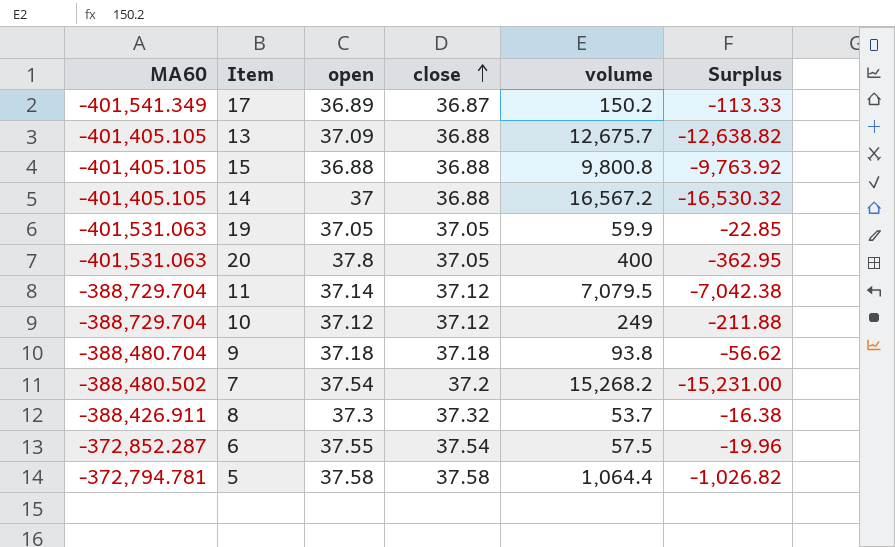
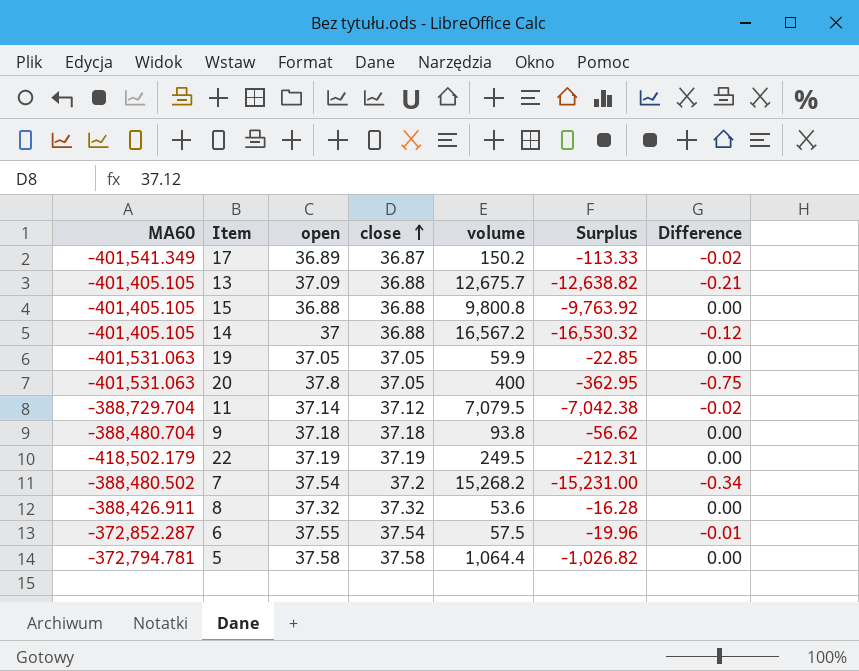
column Difference | formula: none -> [close] - [open]
row 10: -388,729.704 | 37.12 | 37.12 | 249 | -211.88 -> none
row 22: none -> -418,502.179 | 37.19 | 37.19 | 249.5 | -212.31 | 0.00
8 | open: 37.3 -> 37.32
8 | volume: 53.7 -> 53.6
8 | Surplus: -16.38 -> -16.28

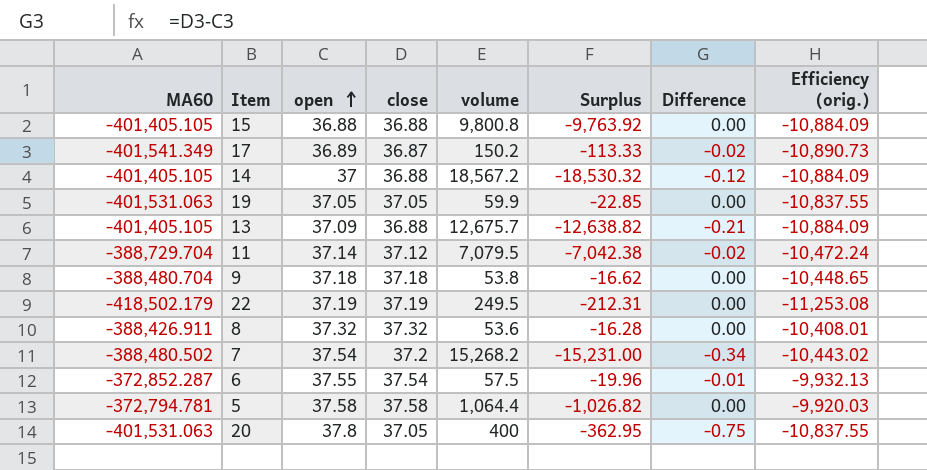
row order: close ascending -> open ascending
column Efficiency (orig.) | formula: none -> [MA60] / [close]
14 | volume: 16,567.2 -> 18,567.2
14 | Surplus: -16,530.32 -> -18,530.32
9 | volume: 93.8 -> 53.8
9 | Surplus: -56.62 -> -16.62

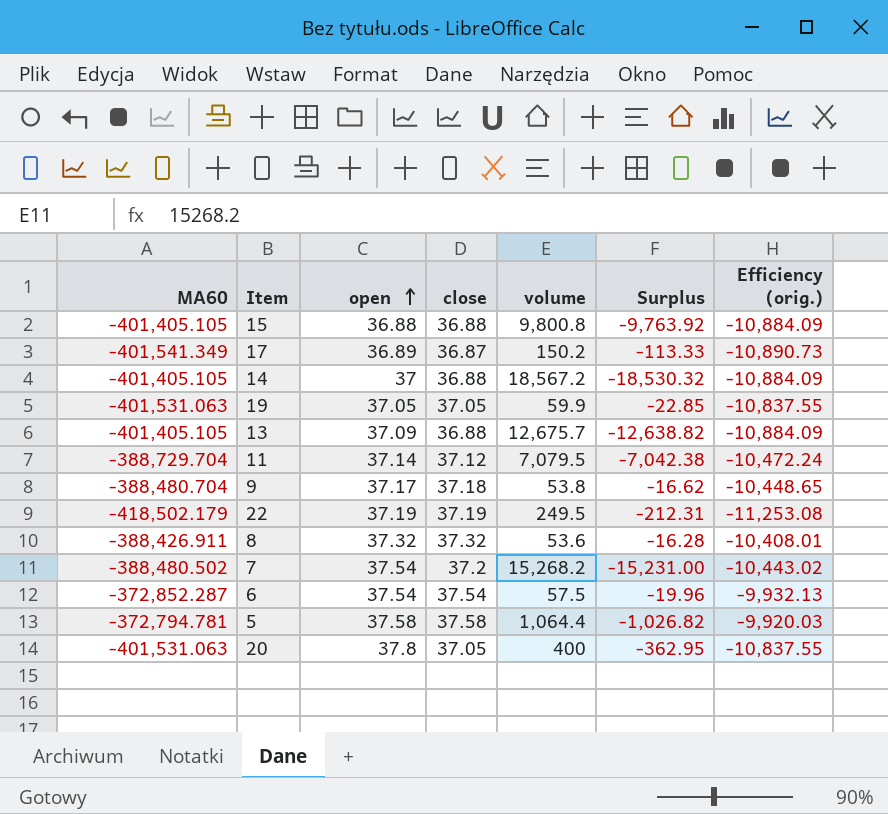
column Difference | formula: [close] - [open] -> none
9 | open: 37.18 -> 37.17
6 | open: 37.55 -> 37.54

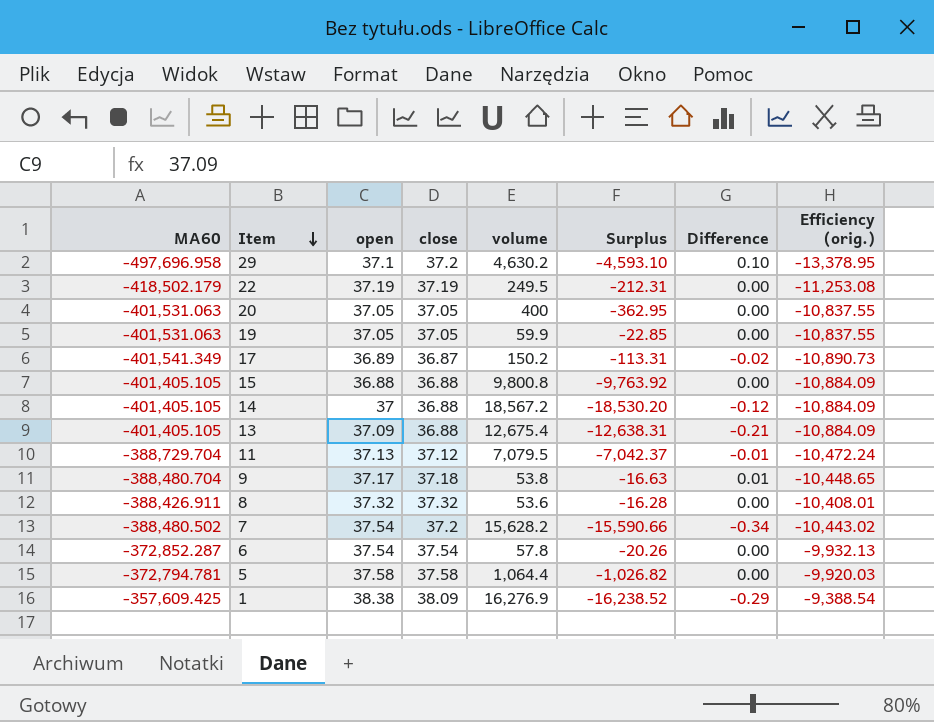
row order: open ascending -> Item descending
column Surplus | formula: [close] - [volume] -> [open] - [volume]
column Difference | formula: none -> [close] - [open]
row 29: none -> -497,696.958 | 37.1 | 37.2 | 4,630.2 | -4,593.10 | 0.10 | -13,378.95
20 | open: 37.8 -> 37.05
13 | volume: 12,675.7 -> 12,675.4
11 | open: 37.14 -> 37.13
7 | volume: 15,268.2 -> 15,628.2
6 | volume: 57.5 -> 57.8
row 1: none -> -357,609.425 | 38.38 | 38.09 | 16,276.9 | -16,238.52 | -0.29 | -9,388.54

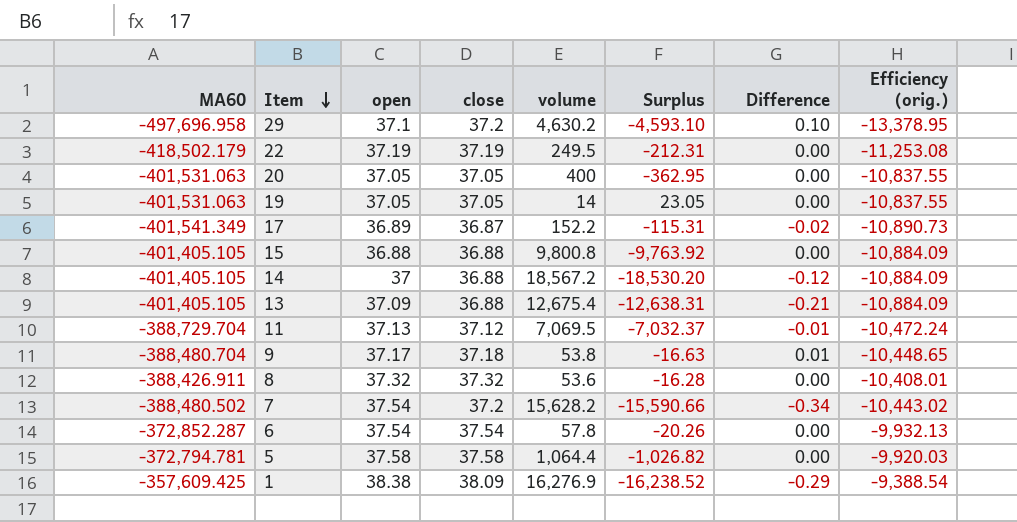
19 | volume: 59.9 -> 14
19 | Surplus: -22.85 -> 23.05
17 | volume: 150.2 -> 152.2
17 | Surplus: -113.31 -> -115.31
11 | volume: 7,079.5 -> 7,069.5
11 | Surplus: -7,042.37 -> -7,032.37

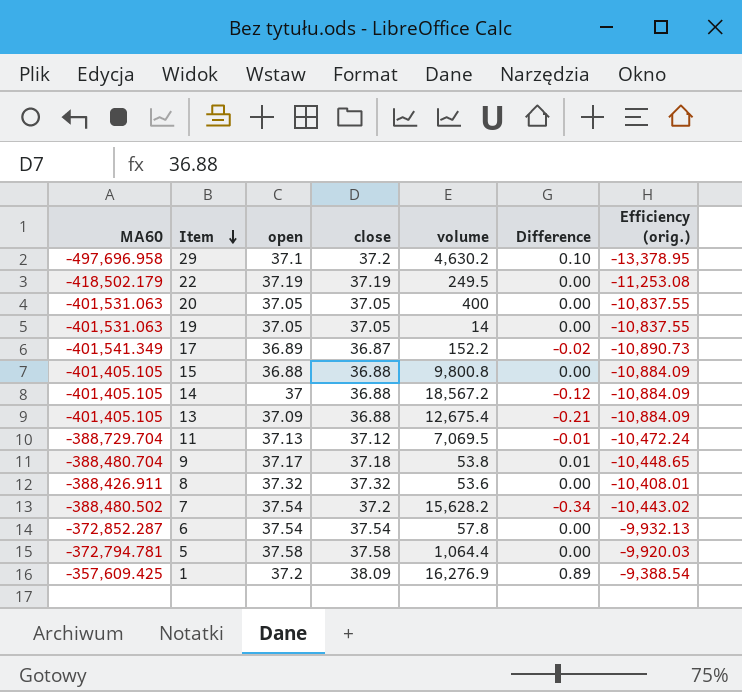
column Surplus | formula: [open] - [volume] -> none
1 | open: 38.38 -> 37.2
1 | Difference: -0.29 -> 0.89

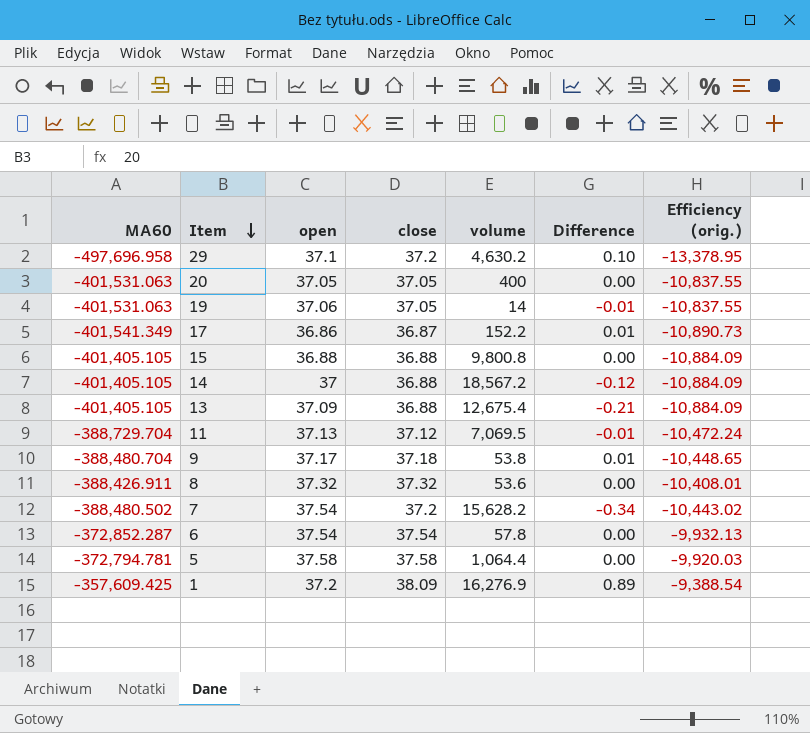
row 22: -418,502.179 | 37.19 | 37.19 | 249.5 | 0.00 | -11,253.08 -> none
19 | open: 37.05 -> 37.06
19 | Difference: 0.00 -> -0.01
17 | open: 36.89 -> 36.86
17 | Difference: -0.02 -> 0.01

